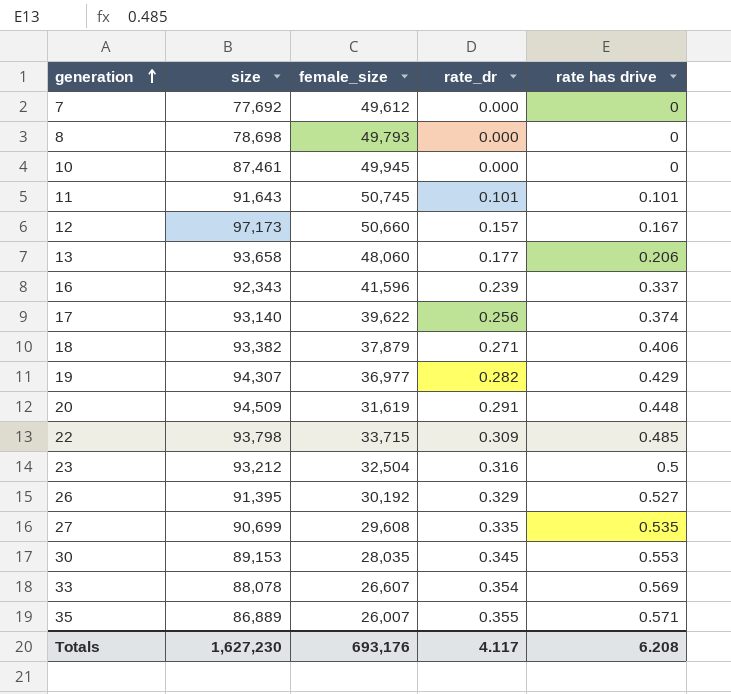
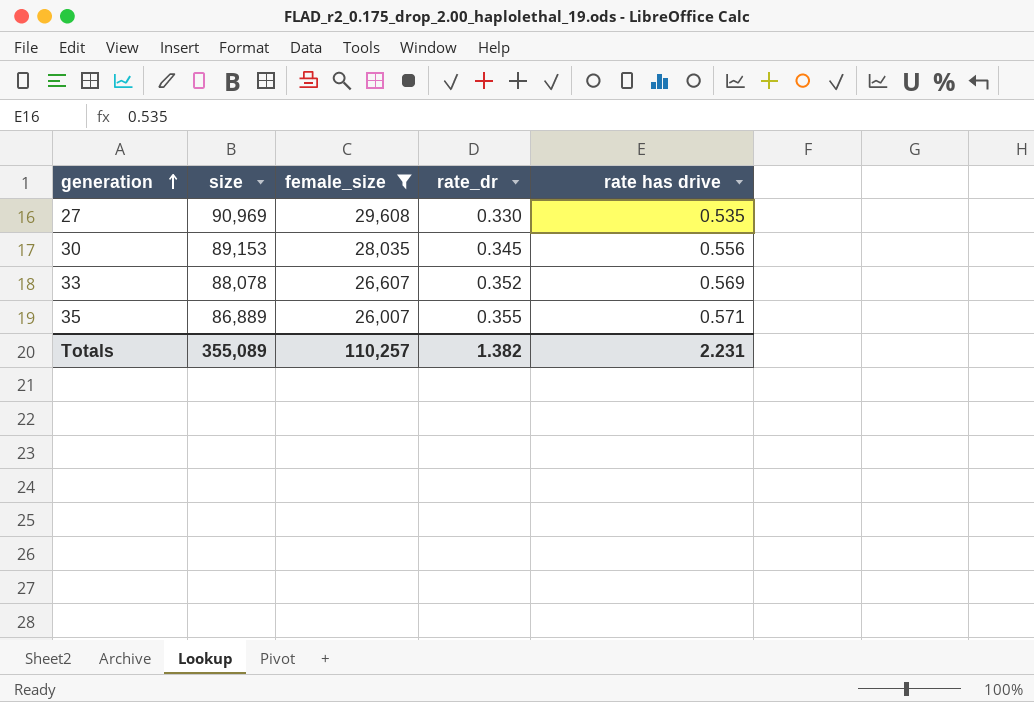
filter: none -> female_size <= 29,608
27 | size: 90,699 -> 90,969
27 | rate_dr: 0.335 -> 0.330
30 | rate has drive: 0.553 -> 0.556
33 | rate_dr: 0.354 -> 0.352
Totals | size: 1,627,230 -> 355,089
Totals | female_size: 693,176 -> 110,257
Totals | rate_dr: 4.117 -> 1.382
Totals | rate has drive: 6.208 -> 2.231

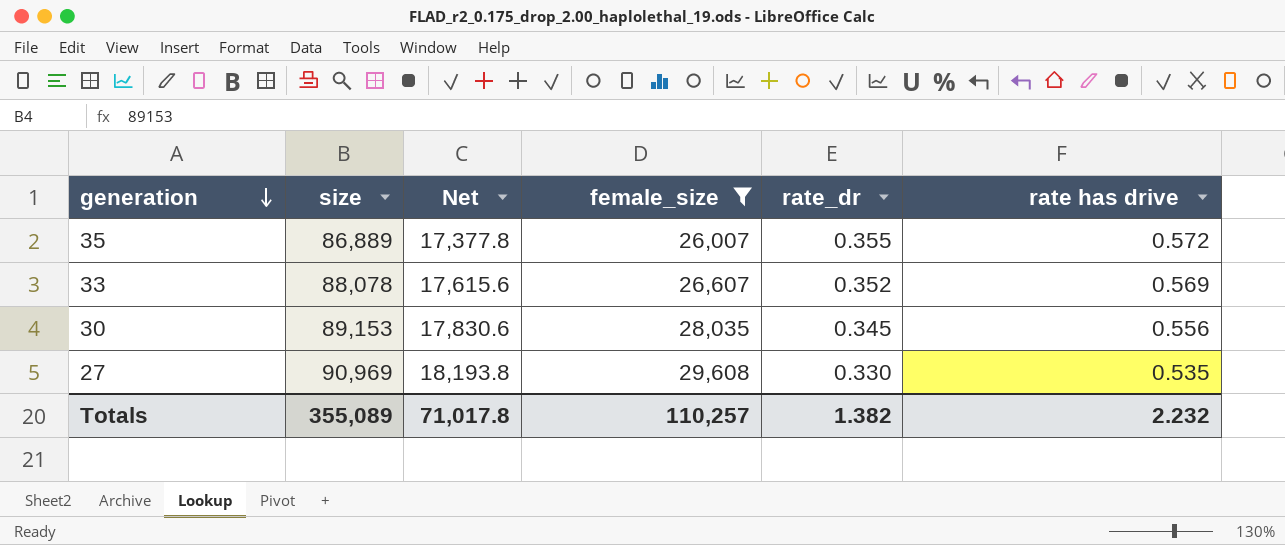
row order: generation ascending -> generation descending
column Net | formula: none -> [size] * 0.2
35 | rate has drive: 0.571 -> 0.572
Totals | rate has drive: 2.231 -> 2.232

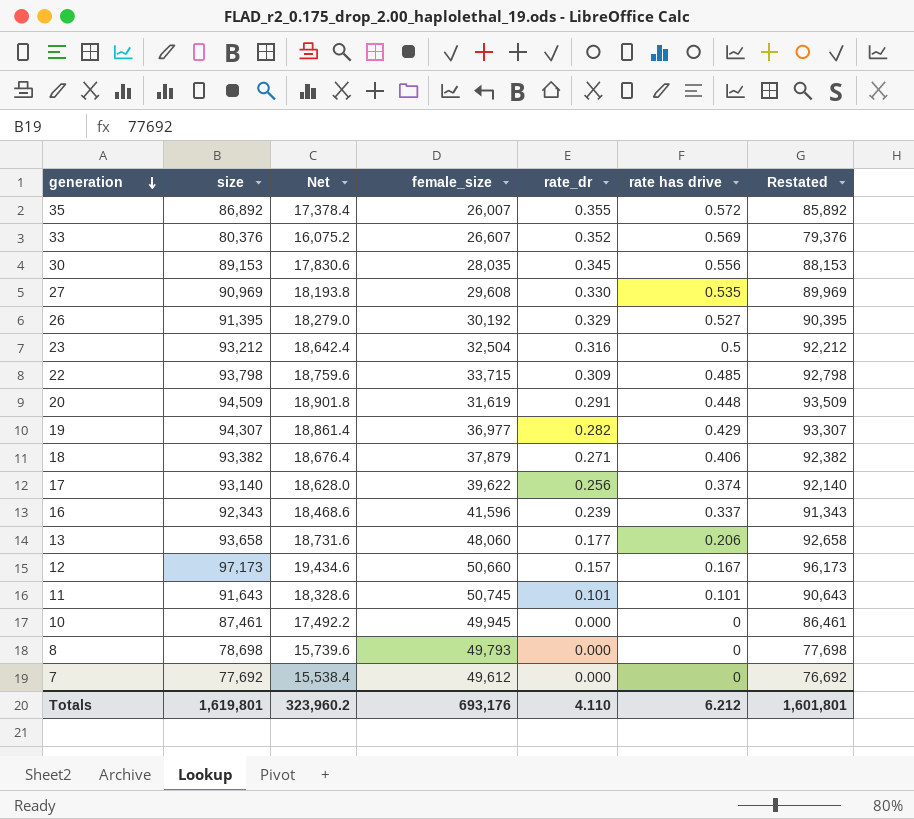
filter: female_size <= 29,608 -> none
column Restated | formula: none -> [size] - 1000
35 | size: 86,889 -> 86,892
35 | Net: 17,377.8 -> 17,378.4
33 | size: 88,078 -> 80,376
33 | Net: 17,615.6 -> 16,075.2
Totals | size: 355,089 -> 1,619,801
Totals | Net: 71,017.8 -> 323,960.2
Totals | female_size: 110,257 -> 693,176
Totals | rate_dr: 1.382 -> 4.110
Totals | rate has drive: 2.232 -> 6.212

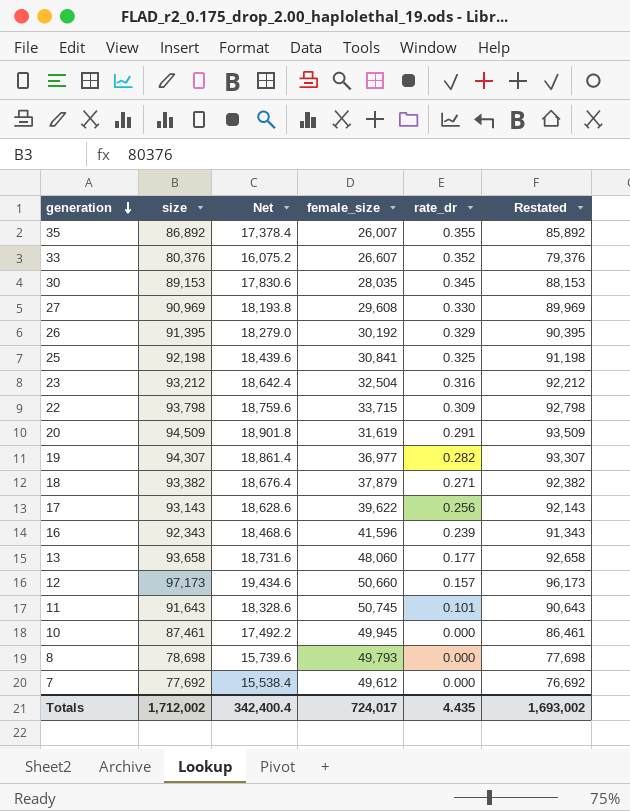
column rate has drive | position: 6 -> none
row 25: none -> 92,198 | 18,439.6 | 30,841 | 0.325 | 91,198
17 | size: 93,140 -> 93,143
17 | Net: 18,628.0 -> 18,628.6
17 | Restated: 92,140 -> 92,143
Totals | size: 1,619,801 -> 1,712,002
Totals | Net: 323,960.2 -> 342,400.4
Totals | female_size: 693,176 -> 724,017
Totals | rate_dr: 4.110 -> 4.435
Totals | Restated: 1,601,801 -> 1,693,002

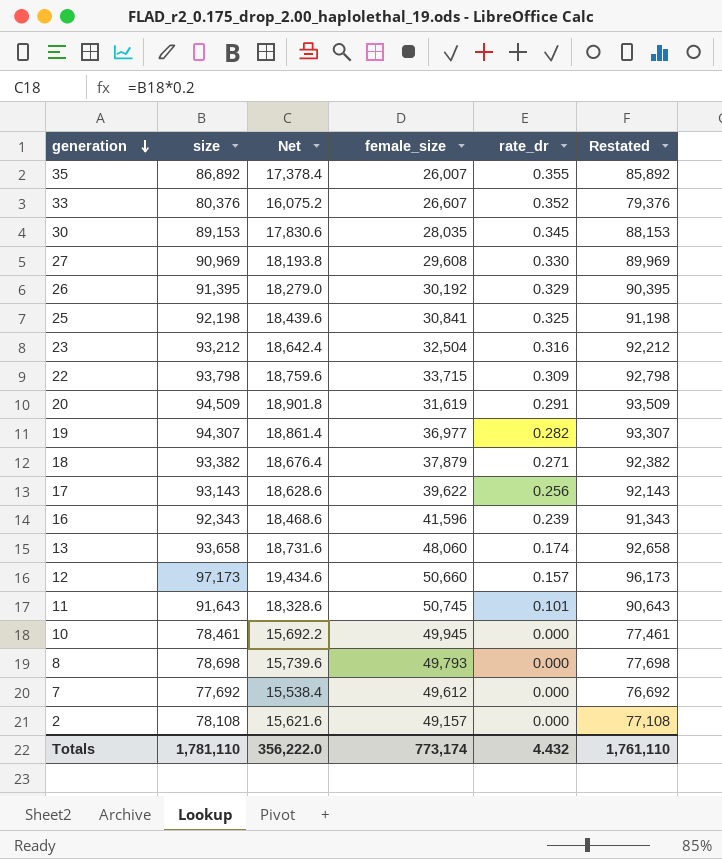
13 | rate_dr: 0.177 -> 0.174
10 | size: 87,461 -> 78,461
10 | Net: 17,492.2 -> 15,692.2
10 | Restated: 86,461 -> 77,461
row 2: none -> 78,108 | 15,621.6 | 49,157 | 0.000 | 77,108
Totals | size: 1,712,002 -> 1,781,110
Totals | Net: 342,400.4 -> 356,222.0
Totals | female_size: 724,017 -> 773,174
Totals | rate_dr: 4.435 -> 4.432
Totals | Restated: 1,693,002 -> 1,761,110

